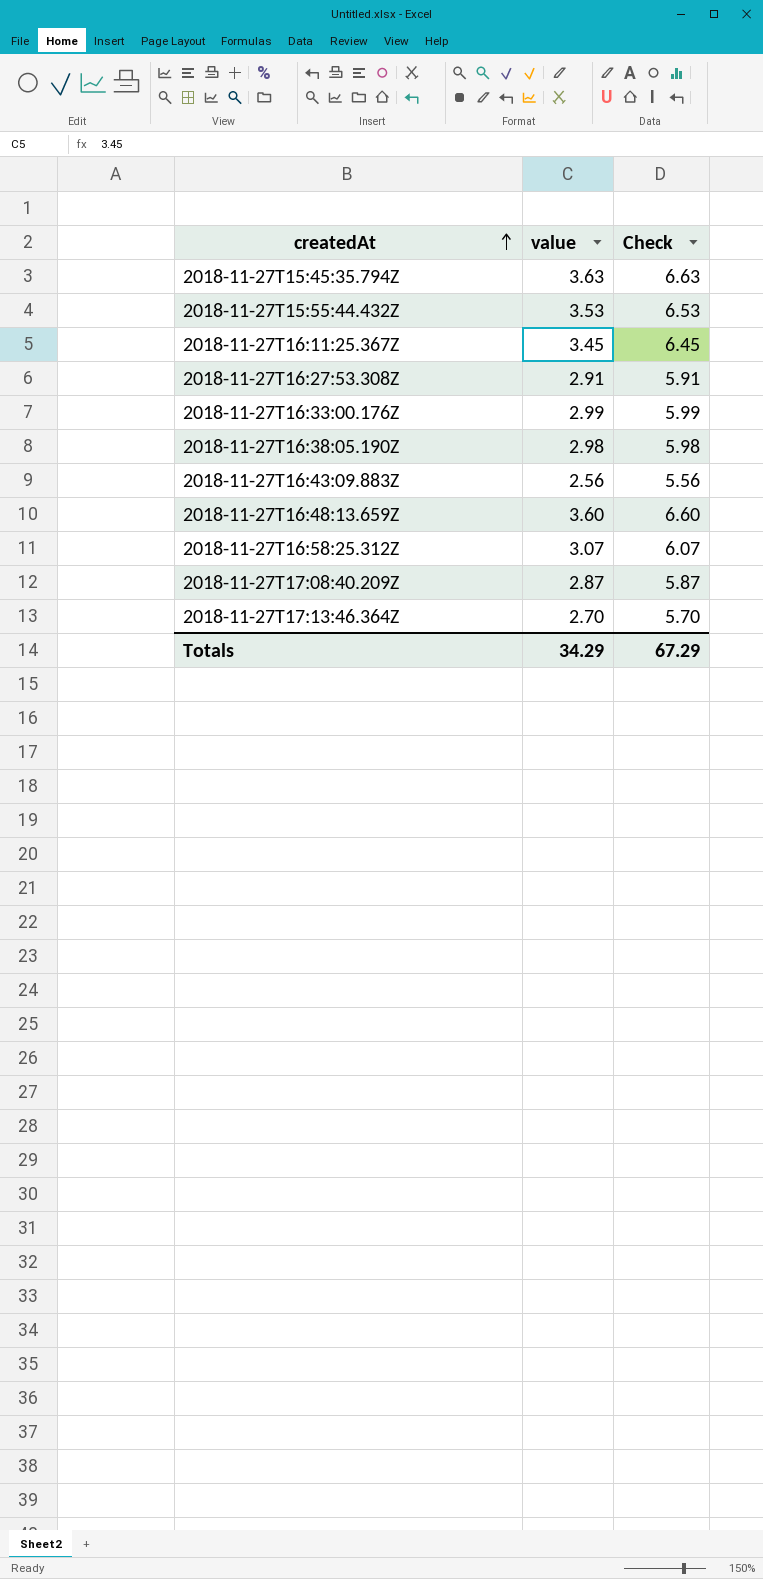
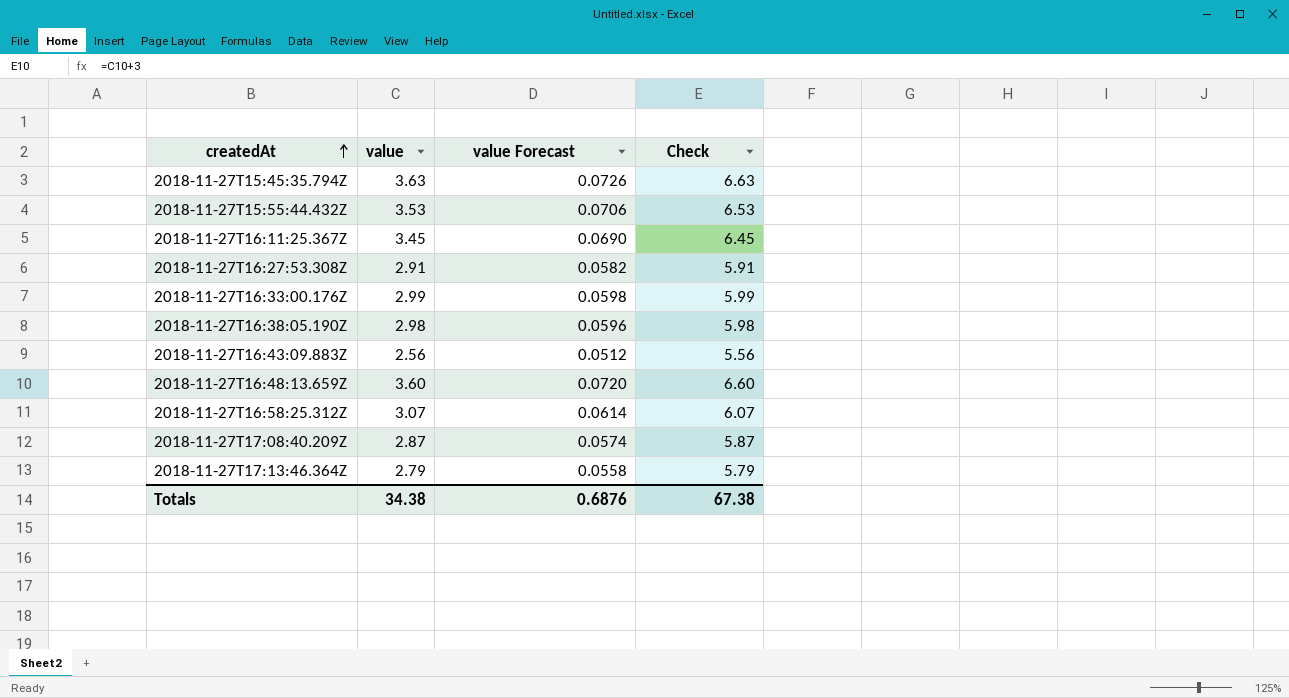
column value Forecast | formula: none -> [value] * 0.02
2018-11-27T17:13:46.364Z | value: 2.70 -> 2.79
2018-11-27T17:13:46.364Z | Check: 5.70 -> 5.79
Totals | value: 34.29 -> 34.38
Totals | Check: 67.29 -> 67.38

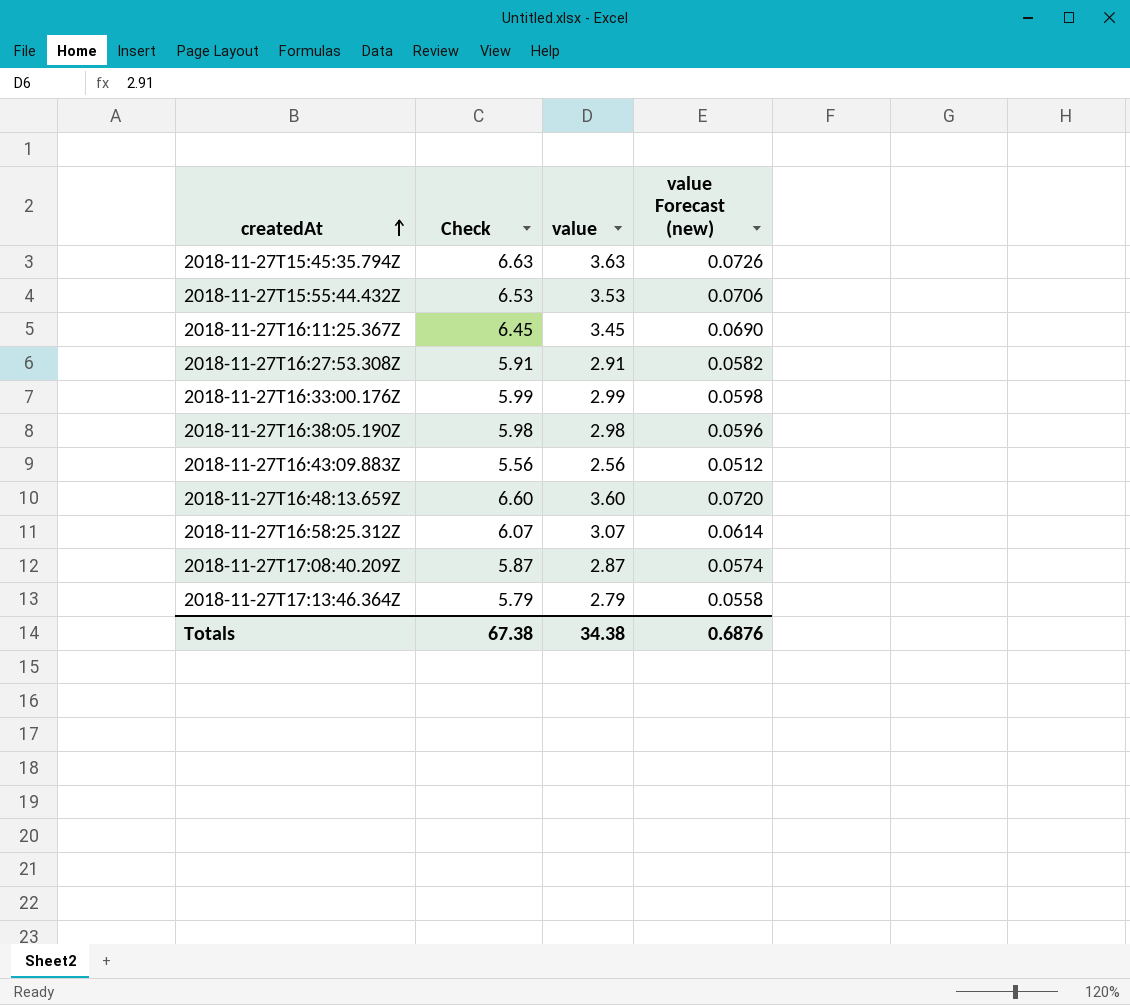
column Check | position: 4 -> 2
column name: value Forecast -> value Forecast (new)

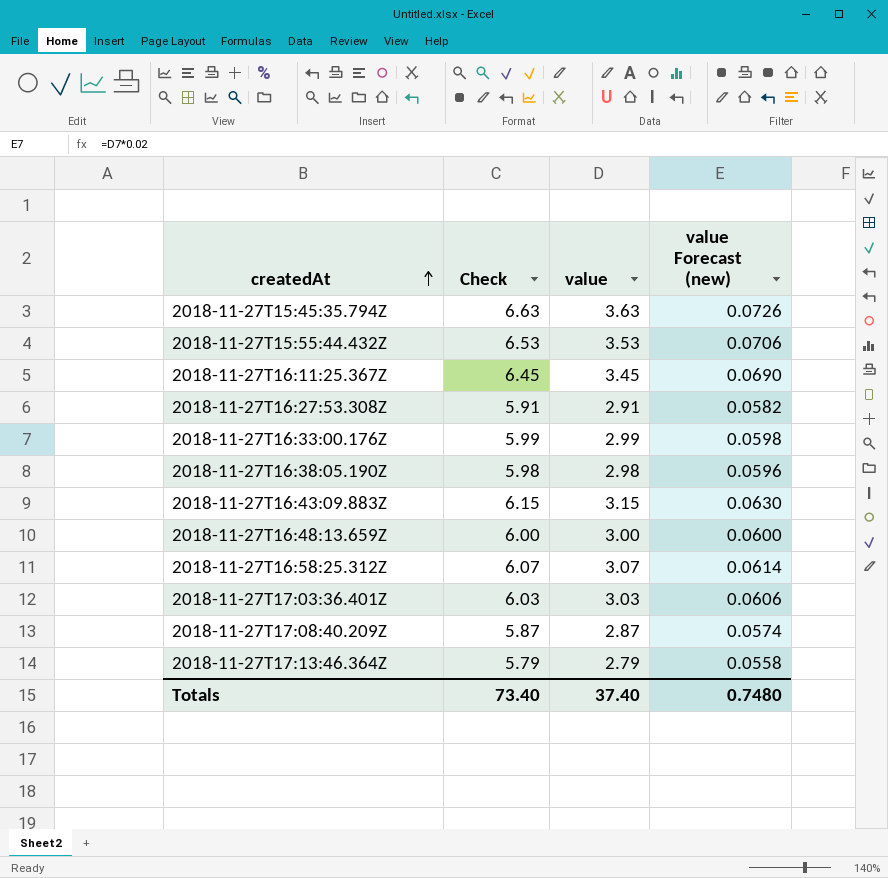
2018-11-27T16:43:09.883Z | Check: 5.56 -> 6.15
2018-11-27T16:43:09.883Z | value: 2.56 -> 3.15
2018-11-27T16:43:09.883Z | value Forecast (new): 0.0512 -> 0.0630
2018-11-27T16:48:13.659Z | Check: 6.60 -> 6.00
2018-11-27T16:48:13.659Z | value: 3.60 -> 3.00
2018-11-27T16:48:13.659Z | value Forecast (new): 0.0720 -> 0.0600
row 2018-11-27T17:03:36.401Z: none -> 6.03 | 3.03 | 0.0606
Totals | Check: 67.38 -> 73.40
Totals | value: 34.38 -> 37.40
Totals | value Forecast (new): 0.6876 -> 0.7480

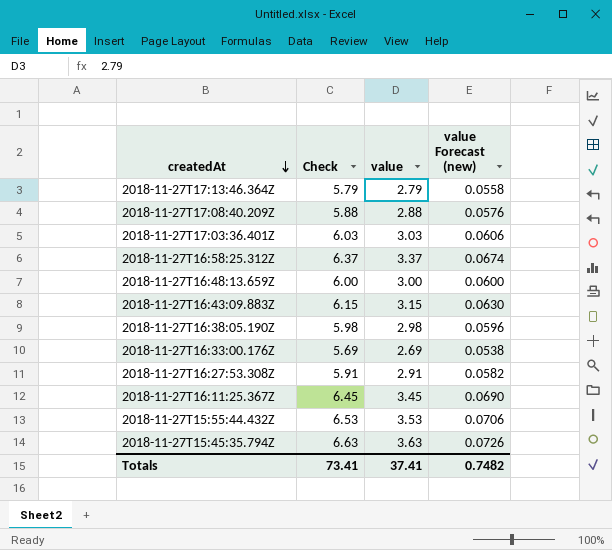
row order: createdAt ascending -> createdAt descending
2018-11-27T17:08:40.209Z | Check: 5.87 -> 5.88
2018-11-27T17:08:40.209Z | value: 2.87 -> 2.88
2018-11-27T17:08:40.209Z | value Forecast (new): 0.0574 -> 0.0576
2018-11-27T16:58:25.312Z | Check: 6.07 -> 6.37
2018-11-27T16:58:25.312Z | value: 3.07 -> 3.37
2018-11-27T16:58:25.312Z | value Forecast (new): 0.0614 -> 0.0674
2018-11-27T16:33:00.176Z | Check: 5.99 -> 5.69
2018-11-27T16:33:00.176Z | value: 2.99 -> 2.69
2018-11-27T16:33:00.176Z | value Forecast (new): 0.0598 -> 0.0538
Totals | Check: 73.40 -> 73.41
Totals | value: 37.40 -> 37.41
Totals | value Forecast (new): 0.7480 -> 0.7482

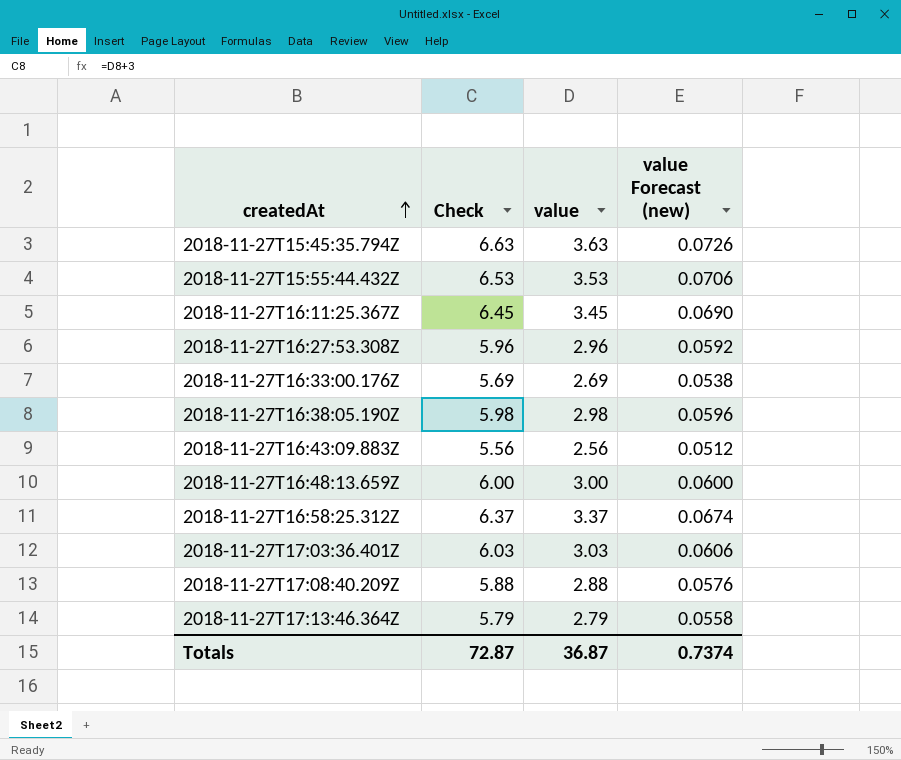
row order: createdAt descending -> createdAt ascending
2018-11-27T16:27:53.308Z | Check: 5.91 -> 5.96
2018-11-27T16:27:53.308Z | value: 2.91 -> 2.96
2018-11-27T16:27:53.308Z | value Forecast (new): 0.0582 -> 0.0592
2018-11-27T16:43:09.883Z | Check: 6.15 -> 5.56
2018-11-27T16:43:09.883Z | value: 3.15 -> 2.56
2018-11-27T16:43:09.883Z | value Forecast (new): 0.0630 -> 0.0512
Totals | Check: 73.41 -> 72.87
Totals | value: 37.41 -> 36.87
Totals | value Forecast (new): 0.7482 -> 0.7374

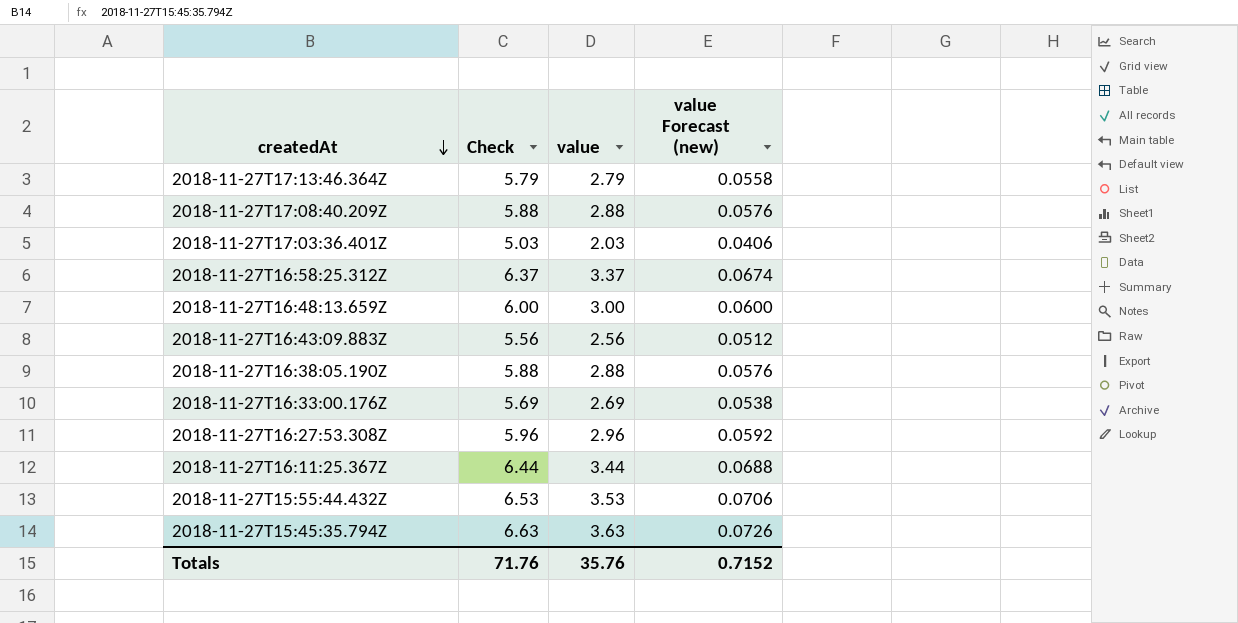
row order: createdAt ascending -> createdAt descending
2018-11-27T17:03:36.401Z | Check: 6.03 -> 5.03
2018-11-27T17:03:36.401Z | value: 3.03 -> 2.03
2018-11-27T17:03:36.401Z | value Forecast (new): 0.0606 -> 0.0406
2018-11-27T16:38:05.190Z | Check: 5.98 -> 5.88
2018-11-27T16:38:05.190Z | value: 2.98 -> 2.88
2018-11-27T16:38:05.190Z | value Forecast (new): 0.0596 -> 0.0576
2018-11-27T16:11:25.367Z | Check: 6.45 -> 6.44
2018-11-27T16:11:25.367Z | value: 3.45 -> 3.44
2018-11-27T16:11:25.367Z | value Forecast (new): 0.0690 -> 0.0688
Totals | Check: 72.87 -> 71.76
Totals | value: 36.87 -> 35.76
Totals | value Forecast (new): 0.7374 -> 0.7152

